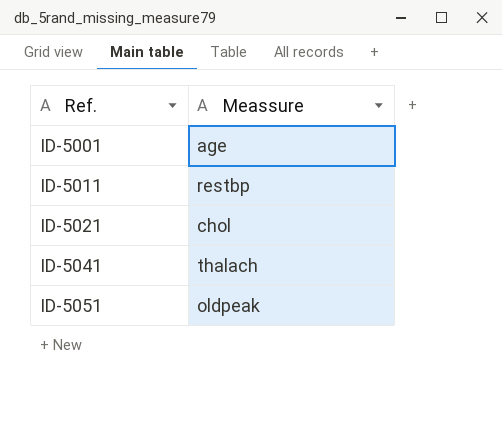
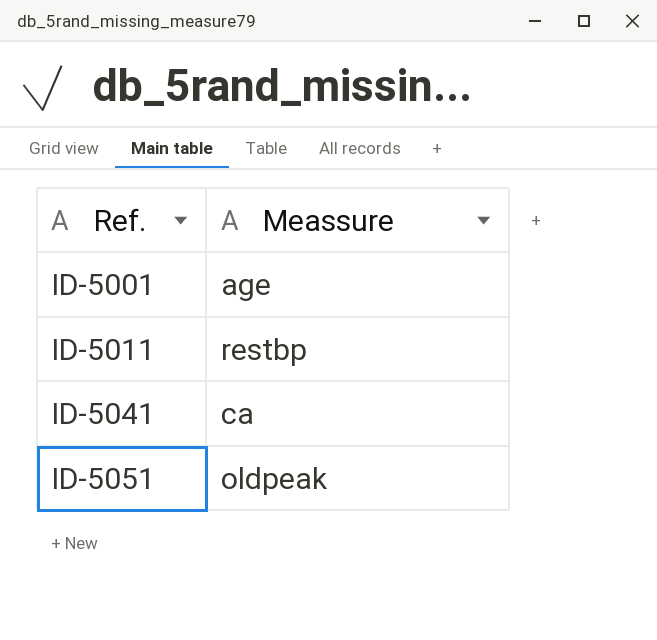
row ID-5021: chol -> none
ID-5041 | Meassure: thalach -> ca

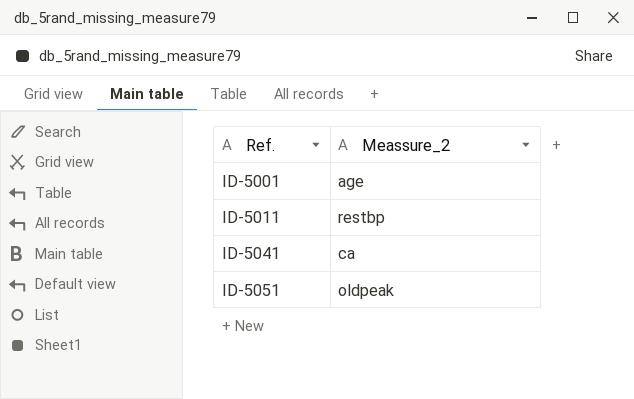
column name: Meassure -> Meassure_2

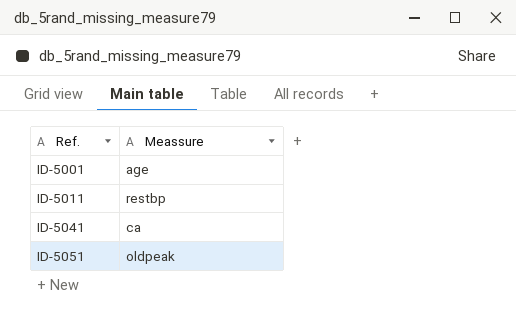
column name: Meassure_2 -> Meassure

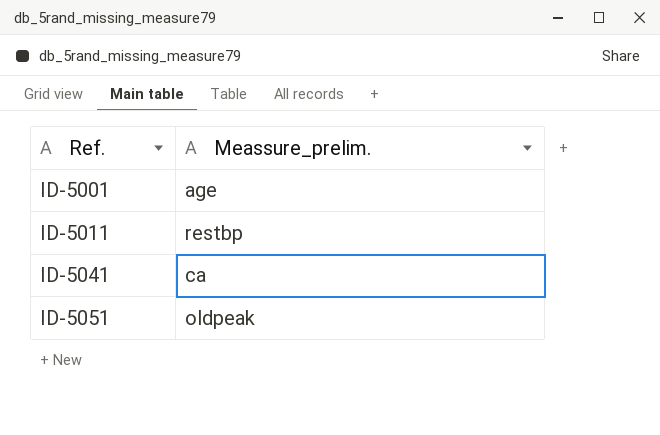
column name: Meassure -> Meassure_prelim.

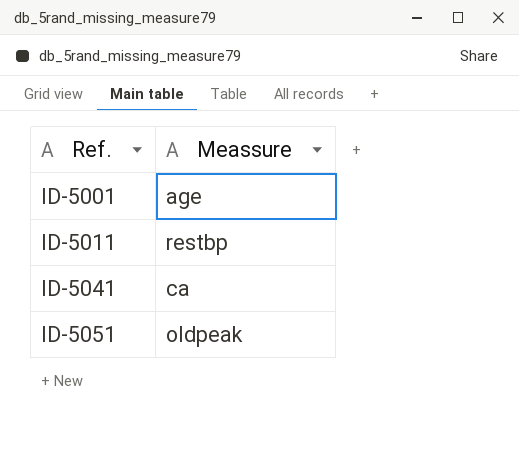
column name: Meassure_prelim. -> Meassure

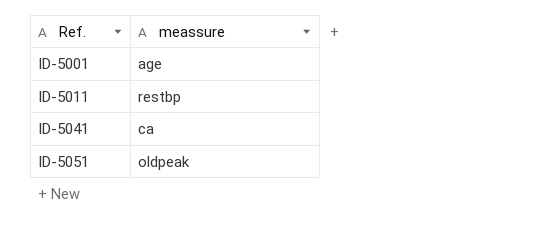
column name: Meassure -> meassure

